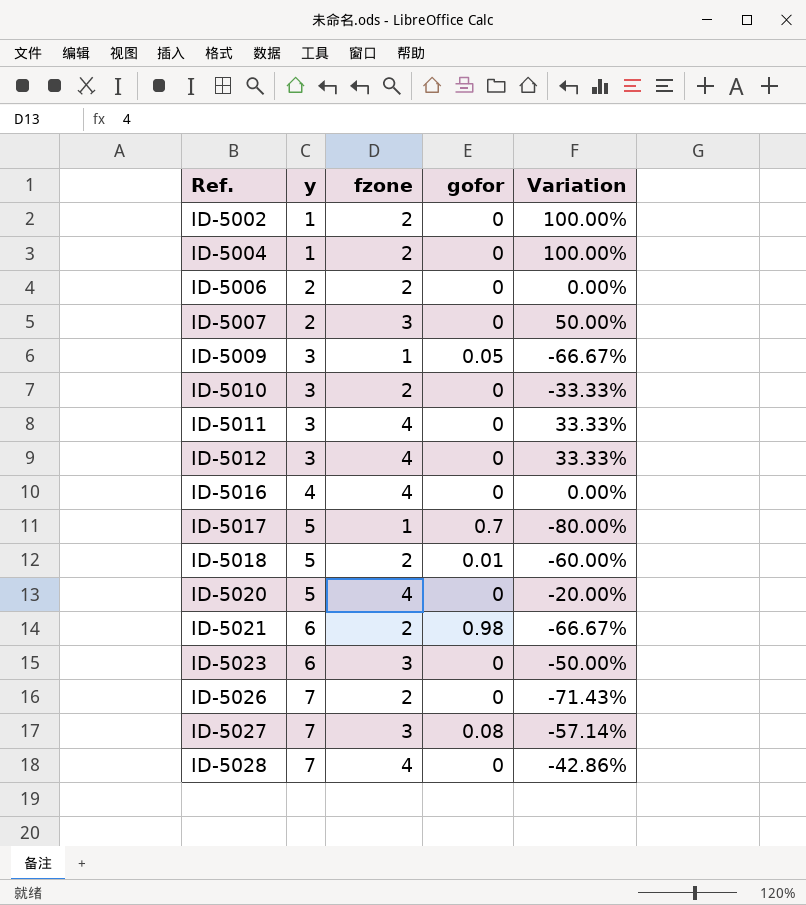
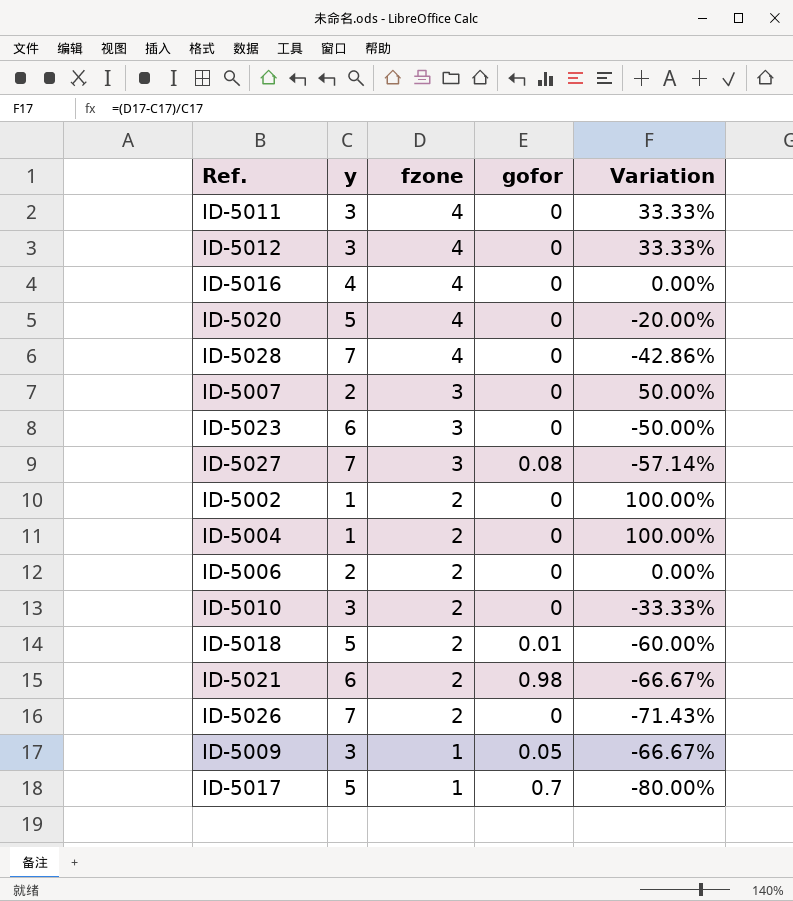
row order: Ref. ascending -> fzone descending

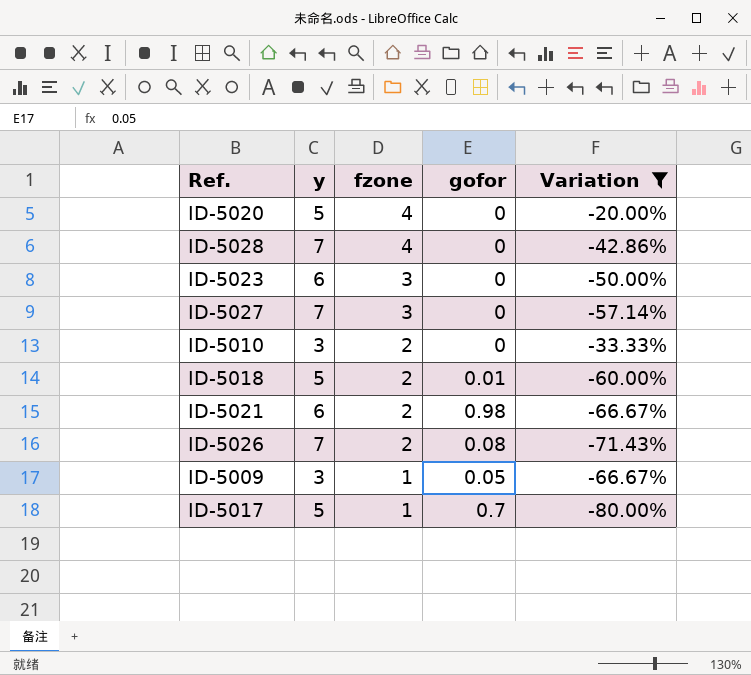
filter: none -> Variation <= -20.00%
ID-5027 | gofor: 0.08 -> 0
ID-5026 | gofor: 0 -> 0.08

